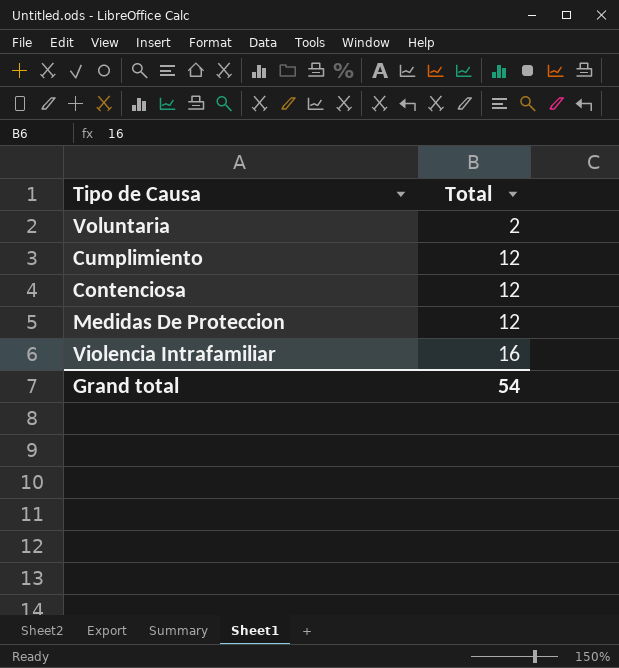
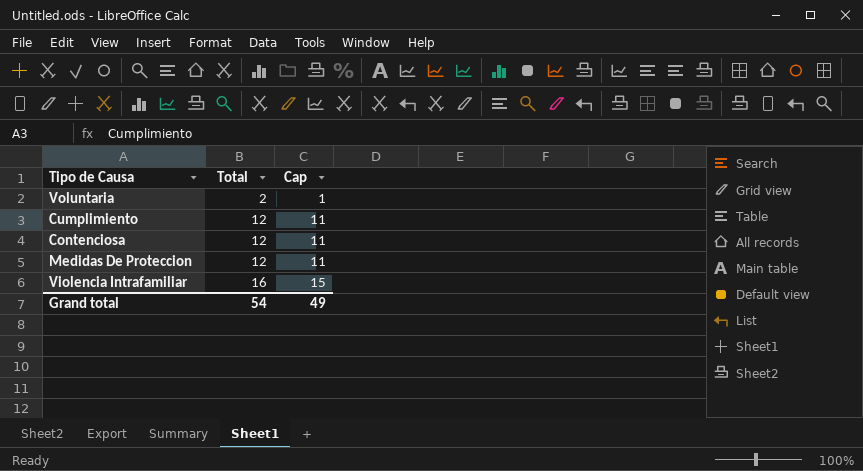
column Cap | formula: none -> [Total] - 1

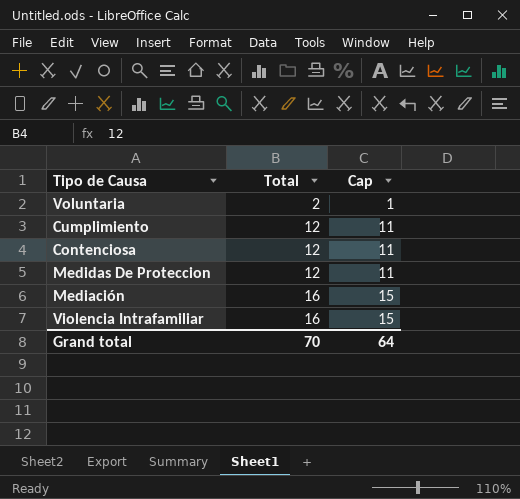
row Mediación: none -> 16 | 15
Grand total | Total: 54 -> 70
Grand total | Cap: 49 -> 64

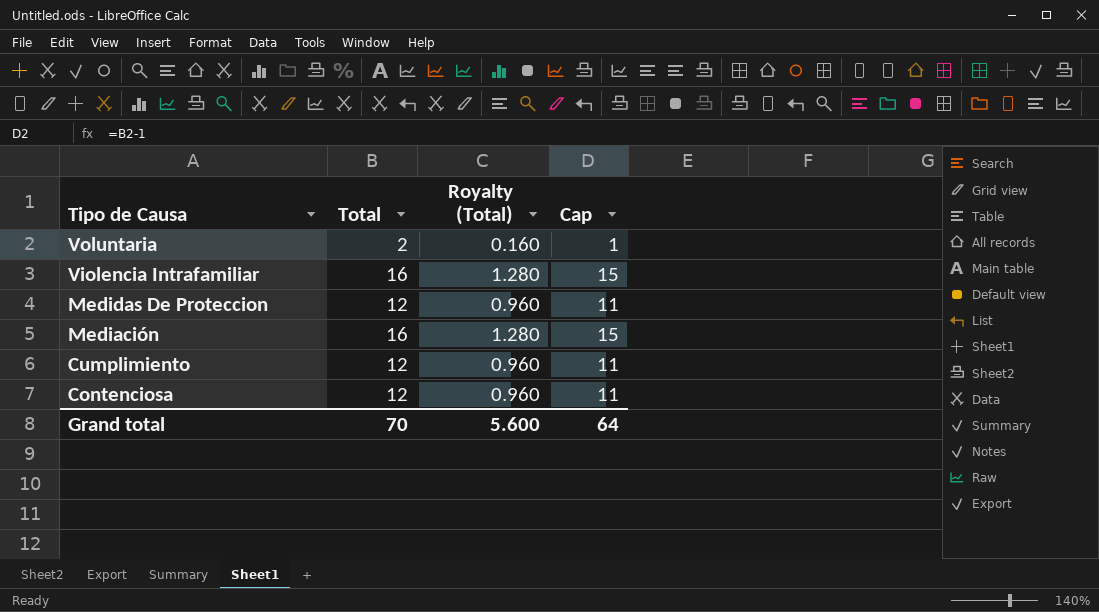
row order: Total ascending -> Tipo de Causa descending
column Royalty (Total) | formula: none -> [Total] * 0.08

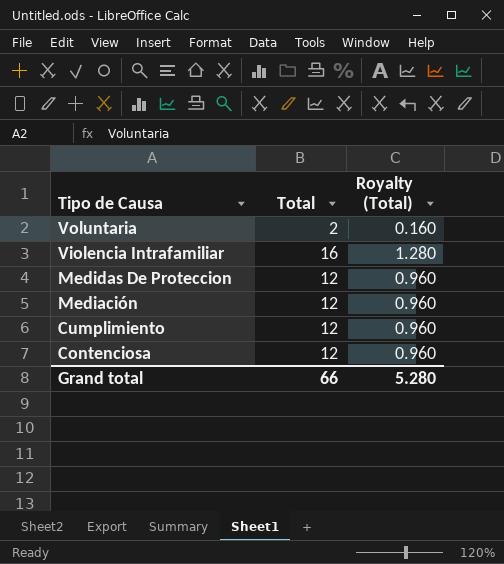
column Cap | formula: [Total] - 1 -> none
Mediación | Total: 16 -> 12
Mediación | Royalty (Total): 1.280 -> 0.960
Grand total | Total: 70 -> 66
Grand total | Royalty (Total): 5.600 -> 5.280

